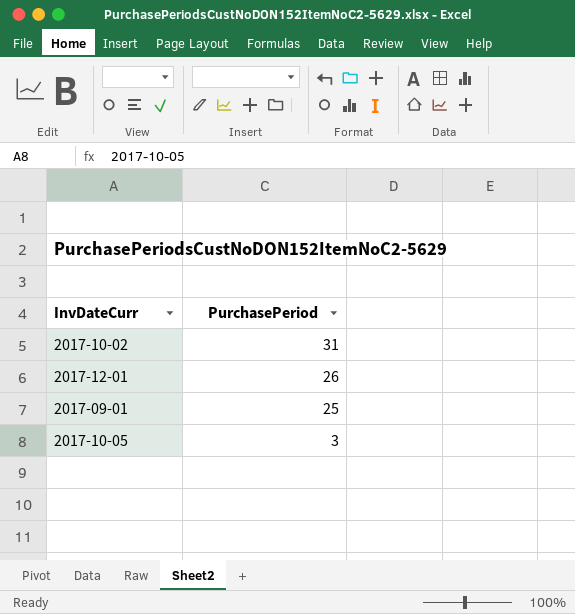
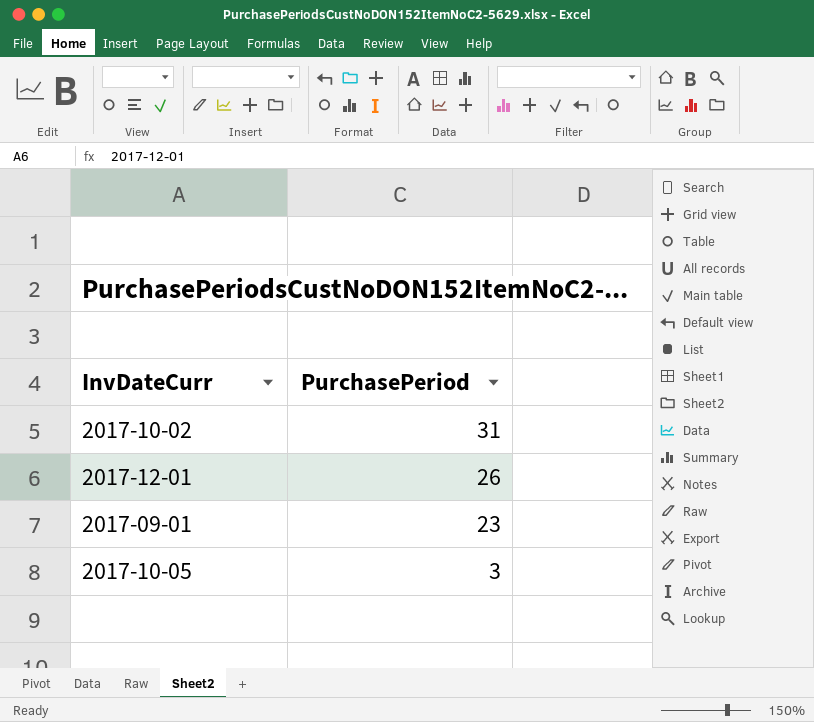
2017-09-01 | PurchasePeriod: 25 -> 23

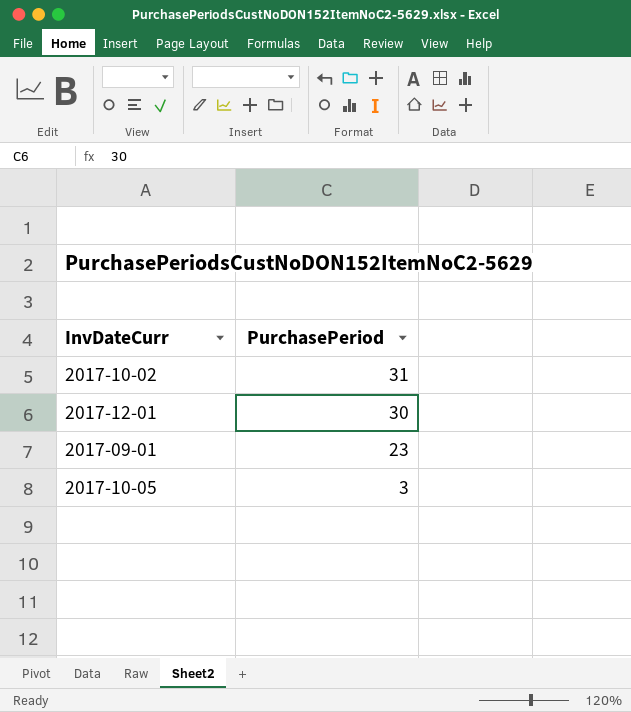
2017-12-01 | PurchasePeriod: 26 -> 30

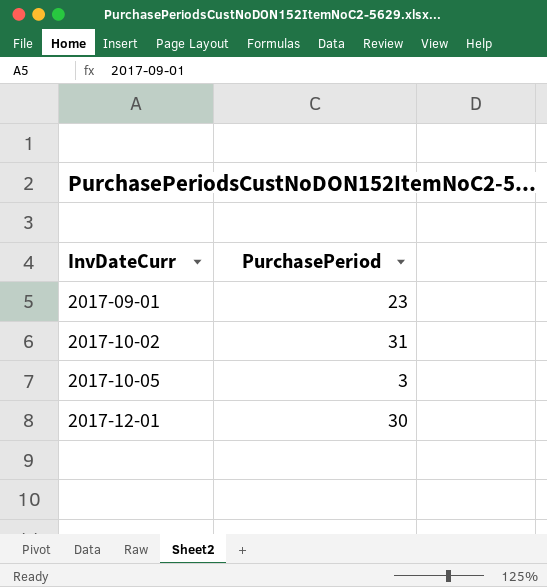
row order: PurchasePeriod descending -> InvDateCurr ascending

